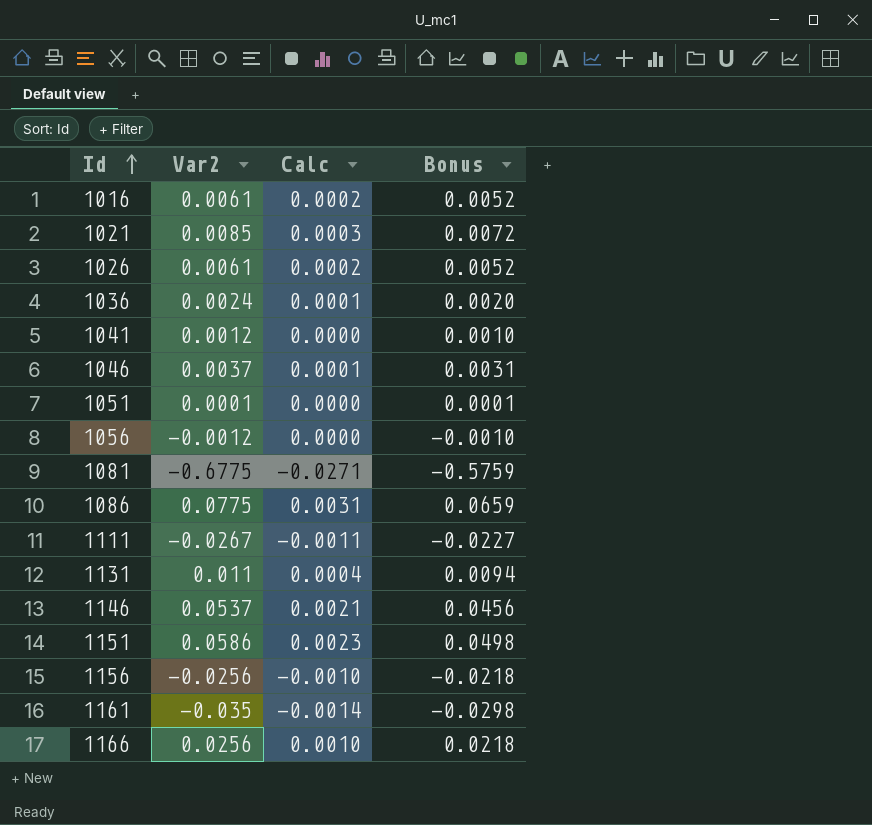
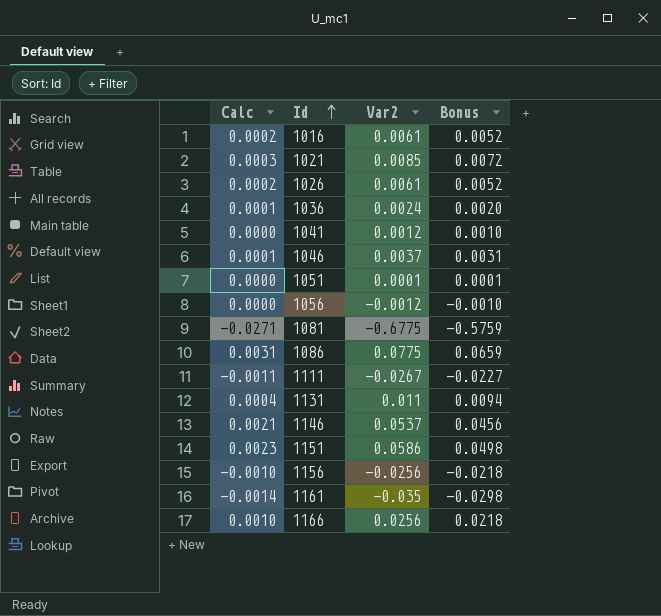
column Calc | position: 3 -> 1

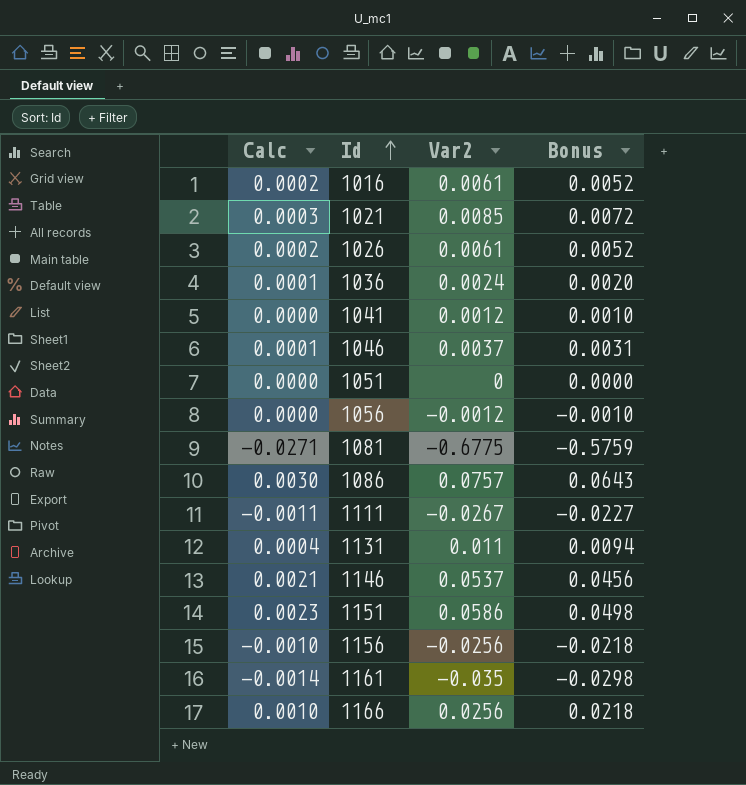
1051 | Var2: 0.0001 -> 0
1051 | Bonus: 0.0001 -> 0.0000
1086 | Calc: 0.0031 -> 0.0030
1086 | Var2: 0.0775 -> 0.0757
1086 | Bonus: 0.0659 -> 0.0643

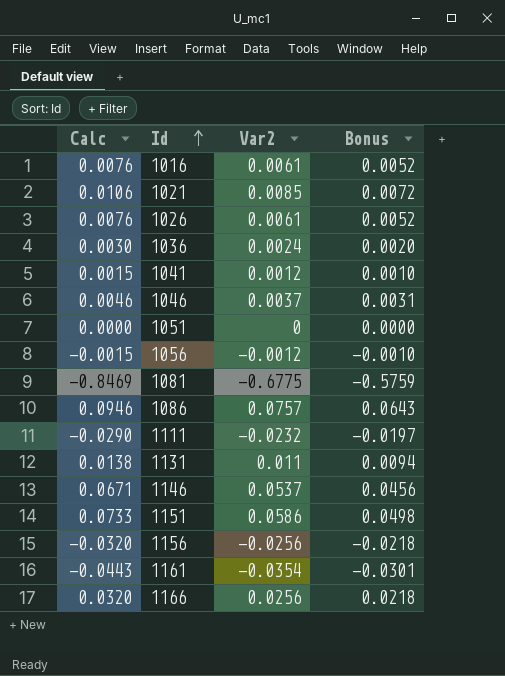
column Calc | formula: [Var2] * 0.04 -> [Var2] * 1.25
1111 | Var2: -0.0267 -> -0.0232
1111 | Bonus: -0.0227 -> -0.0197
1161 | Var2: -0.035 -> -0.0354
1161 | Bonus: -0.0298 -> -0.0301

